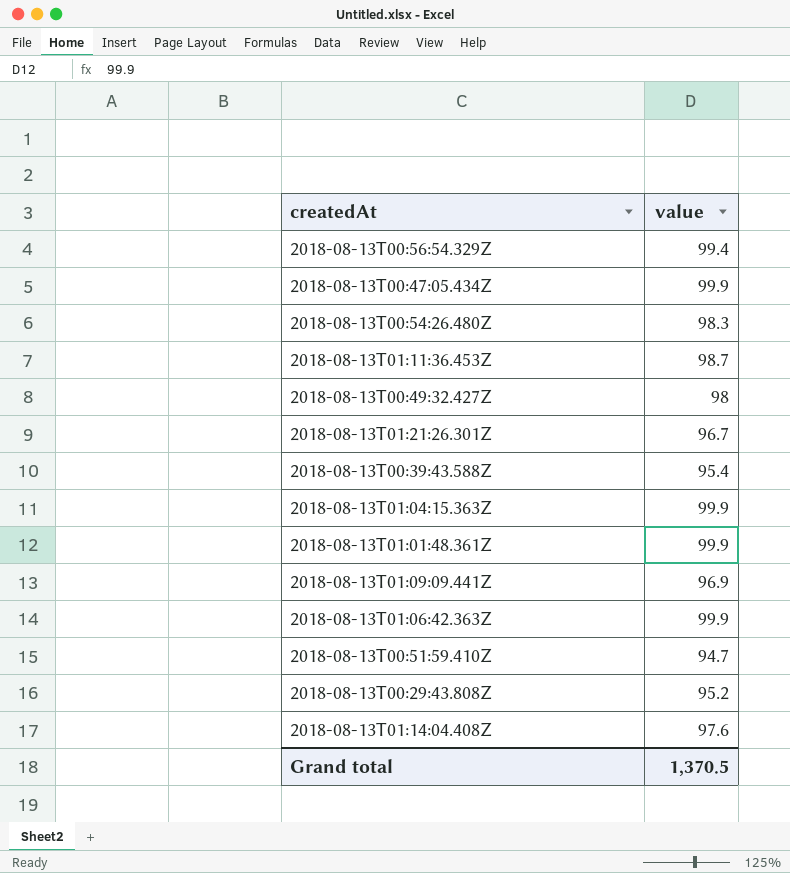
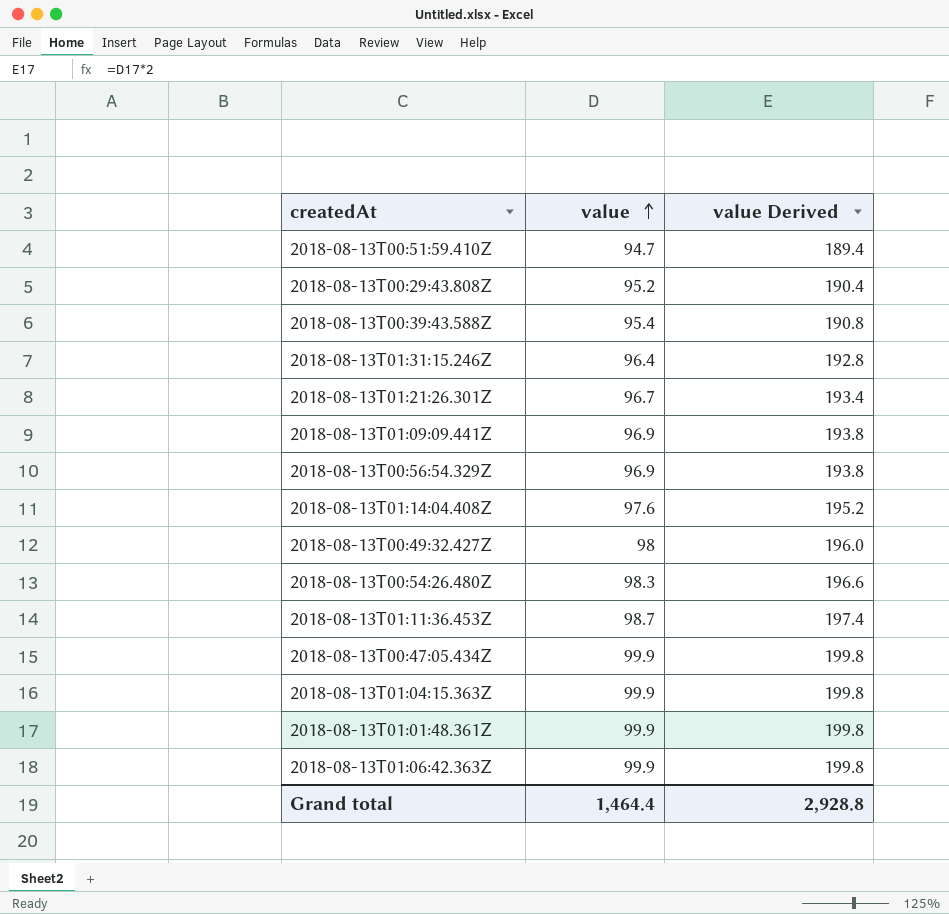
row order: none -> value ascending
column value Derived | formula: none -> [value] * 2
row 2018-08-13T01:31:15.246Z: none -> 96.4 | 192.8
2018-08-13T00:56:54.329Z | value: 99.4 -> 96.9
Grand total | value: 1,370.5 -> 1,464.4

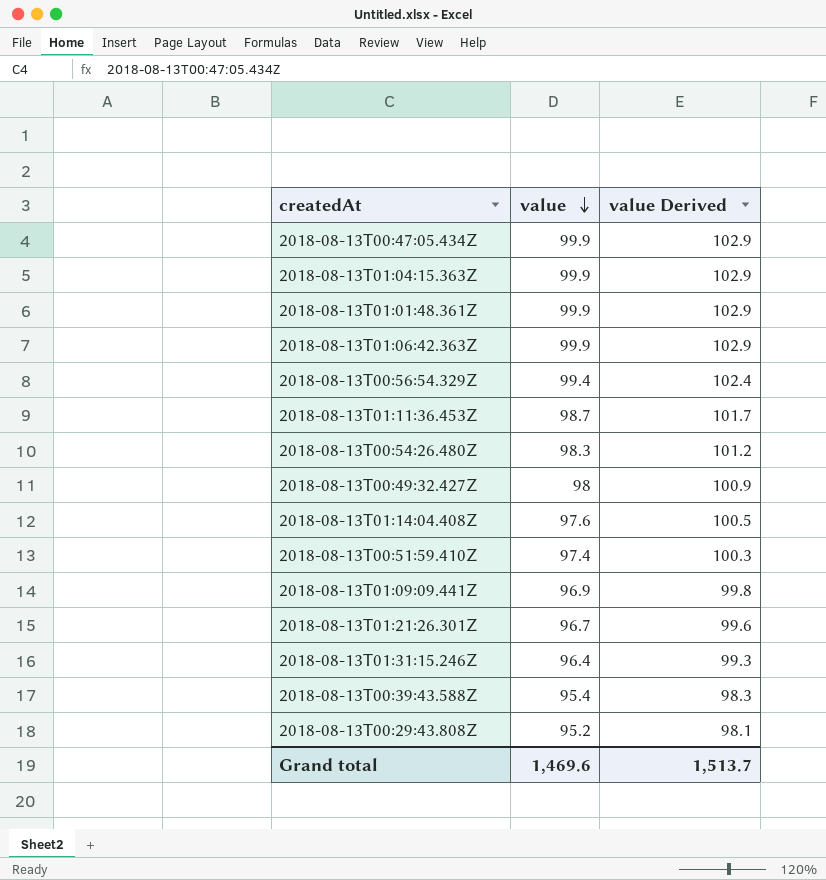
row order: value ascending -> value descending
column value Derived | formula: [value] * 2 -> [value] * 1.03
2018-08-13T00:56:54.329Z | value: 96.9 -> 99.4
2018-08-13T00:51:59.410Z | value: 94.7 -> 97.4
Grand total | value: 1,464.4 -> 1,469.6
Grand total | value Derived: 2,928.8 -> 1,513.7

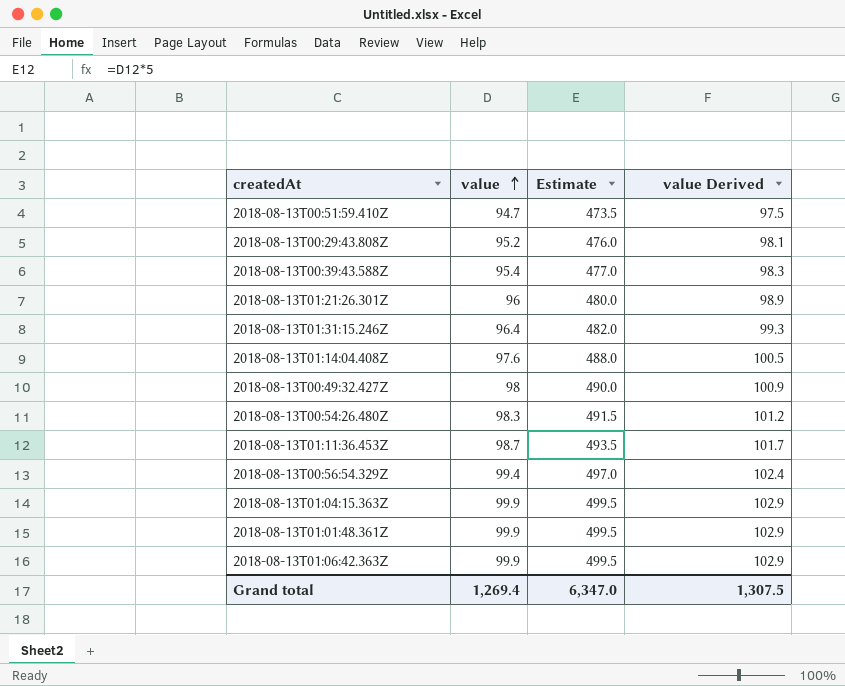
row order: value descending -> value ascending
column Estimate | formula: none -> [value] * 5
row 2018-08-13T00:47:05.434Z: 99.9 | 102.9 -> none
row 2018-08-13T01:09:09.441Z: 96.9 | 99.8 -> none
2018-08-13T00:51:59.410Z | value: 97.4 -> 94.7
2018-08-13T00:51:59.410Z | value Derived: 100.3 -> 97.5
2018-08-13T01:21:26.301Z | value: 96.7 -> 96
2018-08-13T01:21:26.301Z | value Derived: 99.6 -> 98.9
Grand total | value: 1,469.6 -> 1,269.4
Grand total | value Derived: 1,513.7 -> 1,307.5

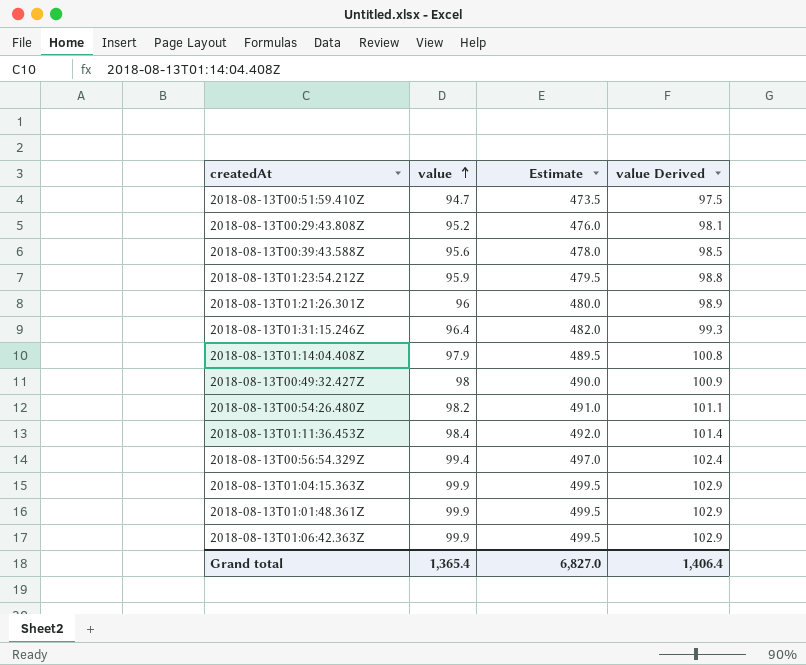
2018-08-13T00:39:43.588Z | value: 95.4 -> 95.6
2018-08-13T00:39:43.588Z | Estimate: 477.0 -> 478.0
2018-08-13T00:39:43.588Z | value Derived: 98.3 -> 98.5
row 2018-08-13T01:23:54.212Z: none -> 95.9 | 479.5 | 98.8
2018-08-13T01:14:04.408Z | value: 97.6 -> 97.9
2018-08-13T01:14:04.408Z | Estimate: 488.0 -> 489.5
2018-08-13T01:14:04.408Z | value Derived: 100.5 -> 100.8
2018-08-13T00:54:26.480Z | value: 98.3 -> 98.2
2018-08-13T00:54:26.480Z | Estimate: 491.5 -> 491.0
2018-08-13T00:54:26.480Z | value Derived: 101.2 -> 101.1
2018-08-13T01:11:36.453Z | value: 98.7 -> 98.4
2018-08-13T01:11:36.453Z | Estimate: 493.5 -> 492.0
2018-08-13T01:11:36.453Z | value Derived: 101.7 -> 101.4
Grand total | value: 1,269.4 -> 1,365.4
Grand total | Estimate: 6,347.0 -> 6,827.0
Grand total | value Derived: 1,307.5 -> 1,406.4

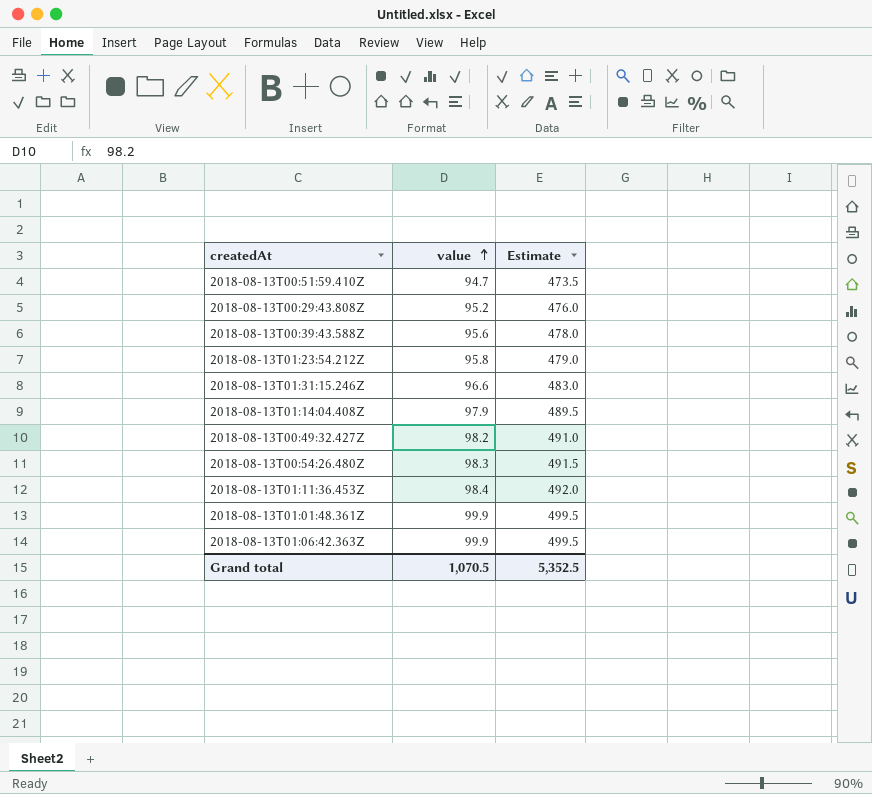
column value Derived | formula: [value] * 1.03 -> none
row 2018-08-13T01:21:26.301Z: 96 | 480.0 | 98.9 -> none
row 2018-08-13T00:56:54.329Z: 99.4 | 497.0 | 102.4 -> none
row 2018-08-13T01:04:15.363Z: 99.9 | 499.5 | 102.9 -> none
2018-08-13T01:23:54.212Z | value: 95.9 -> 95.8
2018-08-13T01:23:54.212Z | Estimate: 479.5 -> 479.0
2018-08-13T01:31:15.246Z | value: 96.4 -> 96.6
2018-08-13T01:31:15.246Z | Estimate: 482.0 -> 483.0
2018-08-13T00:49:32.427Z | value: 98 -> 98.2
2018-08-13T00:49:32.427Z | Estimate: 490.0 -> 491.0
2018-08-13T00:54:26.480Z | value: 98.2 -> 98.3
2018-08-13T00:54:26.480Z | Estimate: 491.0 -> 491.5
Grand total | value: 1,365.4 -> 1,070.5
Grand total | Estimate: 6,827.0 -> 5,352.5

